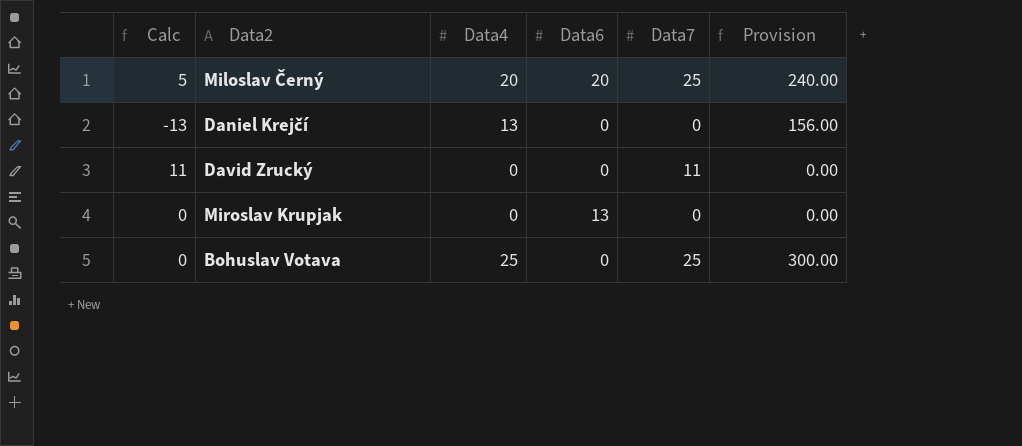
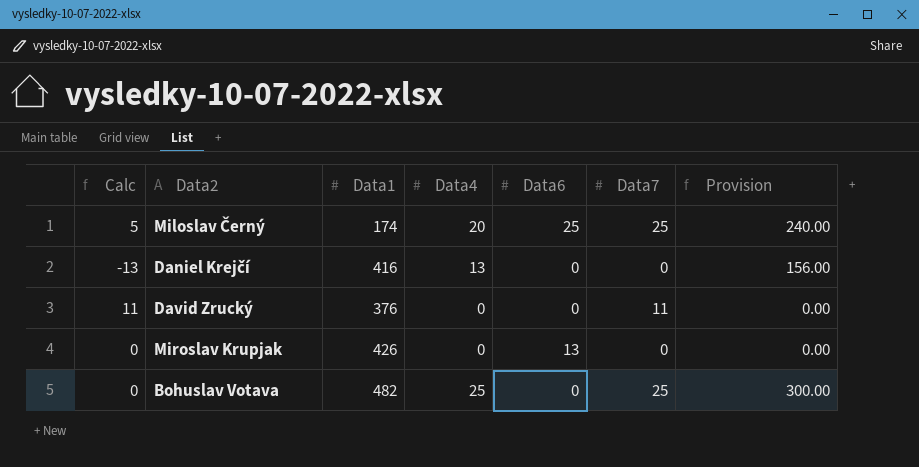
column Data1 | position: none -> 3
Miloslav Černý | Data6: 20 -> 25

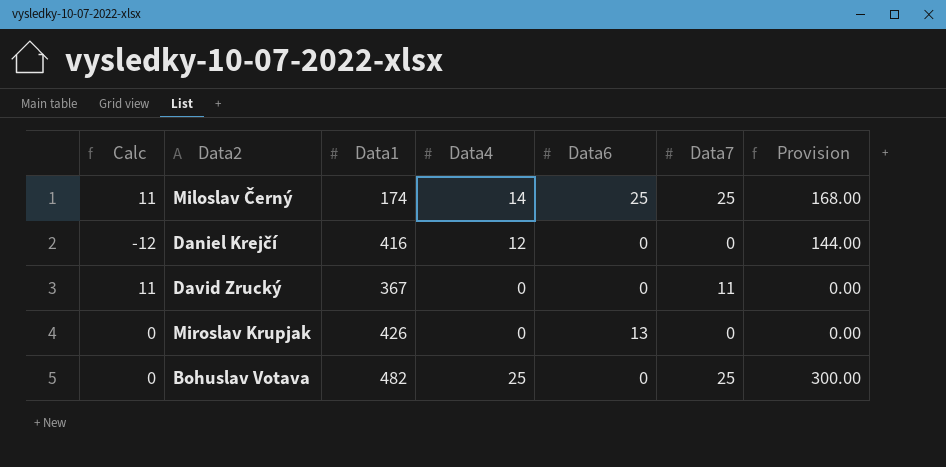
Miloslav Černý | Calc: 5 -> 11
Miloslav Černý | Data4: 20 -> 14
Miloslav Černý | Provision: 240.00 -> 168.00
Daniel Krejčí | Calc: -13 -> -12
Daniel Krejčí | Data4: 13 -> 12
Daniel Krejčí | Provision: 156.00 -> 144.00
David Zrucký | Data1: 376 -> 367

